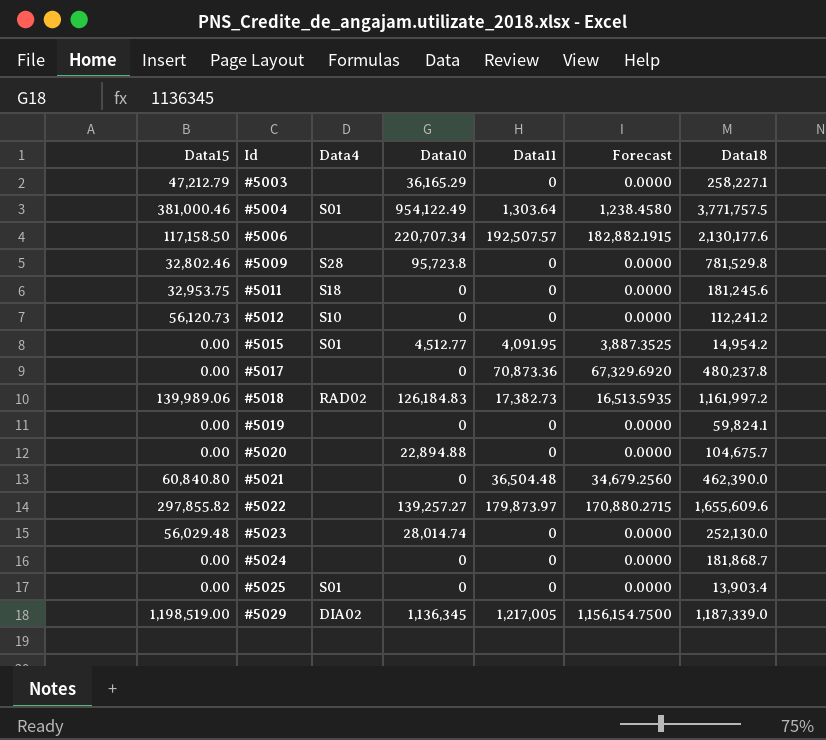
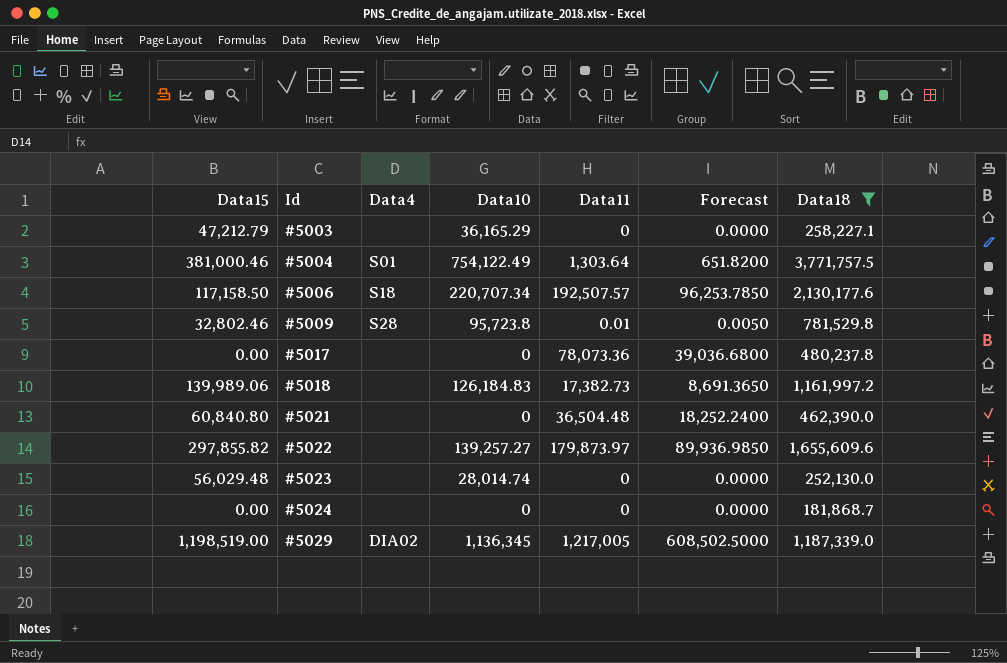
filter: none -> Data18 >= 181,868.7
column Forecast | formula: [Data11] * 0.95 -> [Data11] * 0.5
#5004 | Data10: 954,122.49 -> 754,122.49
#5006 | Data4: none -> S18
#5009 | Data11: 0 -> 0.01
#5017 | Data11: 70,873.36 -> 78,073.36
#5018 | Data4: RAD02 -> none

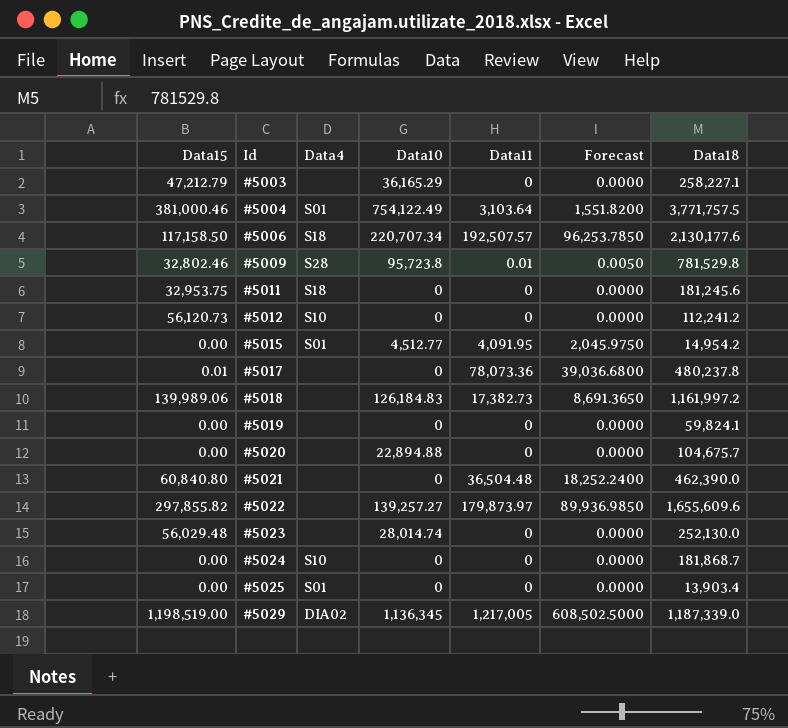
filter: Data18 >= 181,868.7 -> none
#5004 | Data11: 1,303.64 -> 3,103.64
#5004 | Forecast: 651.8200 -> 1,551.8200
#5017 | Data15: 0.00 -> 0.01
#5024 | Data4: none -> S10

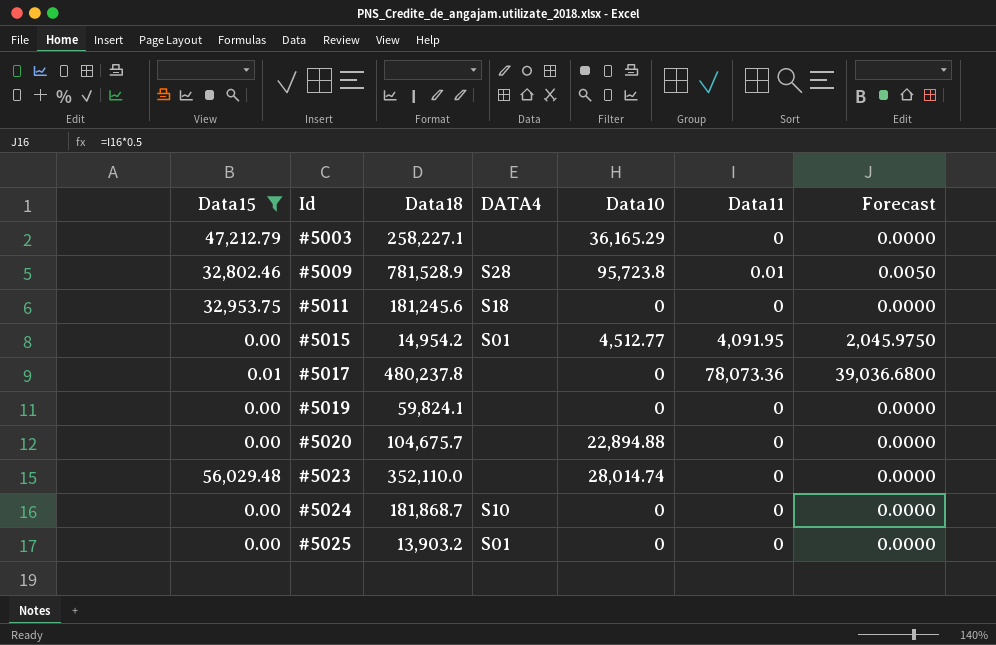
filter: none -> Data15 <= 56,029.48
column Data18 | position: 7 -> 3
column name: Data4 -> DATA4
#5009 | Data18: 781,529.8 -> 781,528.9
#5023 | Data18: 252,130.0 -> 352,110.0
#5025 | Data18: 13,903.4 -> 13,903.2

